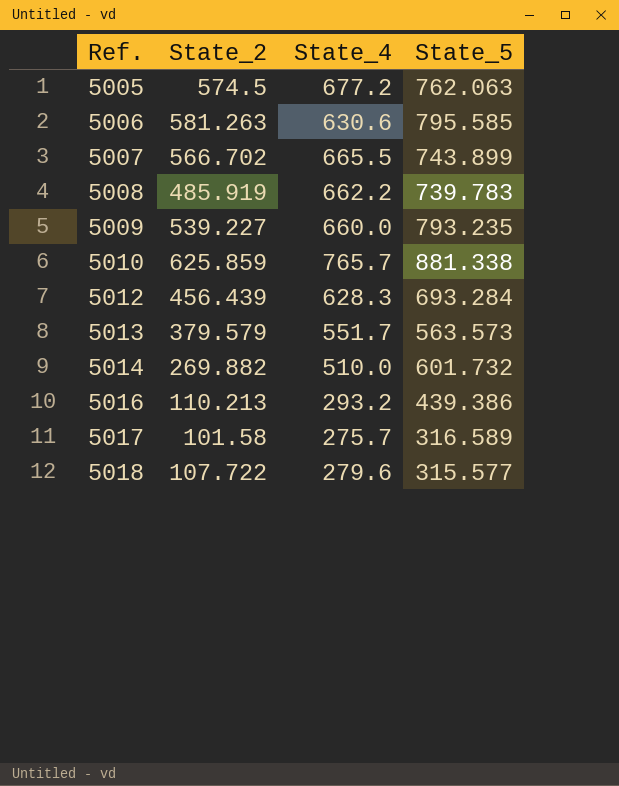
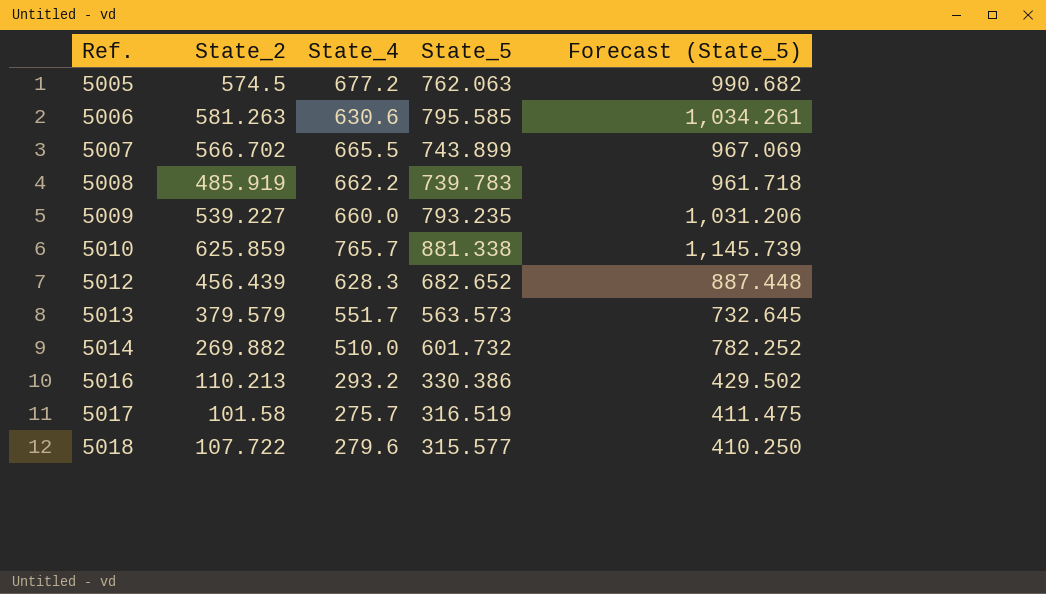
column Forecast (State_5) | formula: none -> [State_5] * 1.3
5012 | State_5: 693.284 -> 682.652
5016 | State_5: 439.386 -> 330.386
5017 | State_5: 316.589 -> 316.519

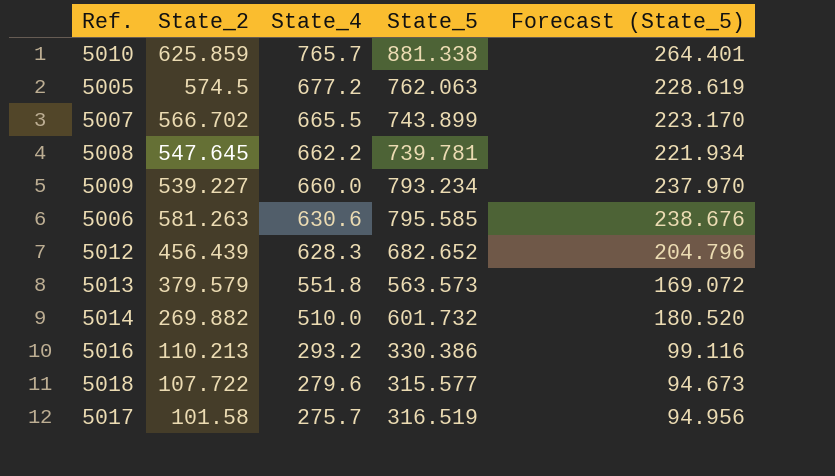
row order: Ref. ascending -> State_4 descending
column Forecast (State_5) | formula: [State_5] * 1.3 -> [State_5] * 0.3
5008 | State_2: 485.919 -> 547.645
5008 | State_5: 739.783 -> 739.781
5009 | State_5: 793.235 -> 793.234
5013 | State_4: 551.7 -> 551.8

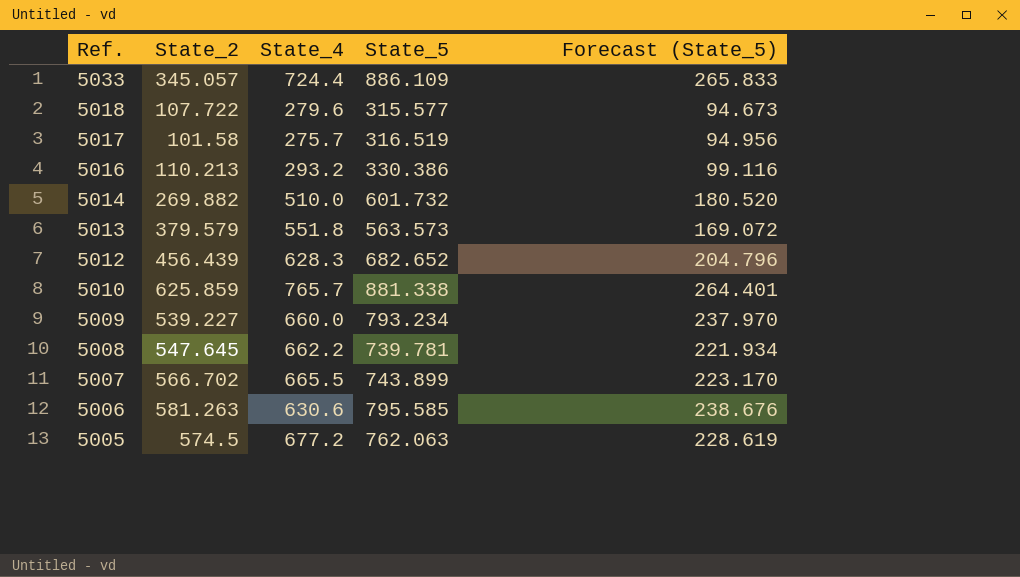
row order: State_4 descending -> Ref. descending
row 5033: none -> 345.057 | 724.4 | 886.109 | 265.833

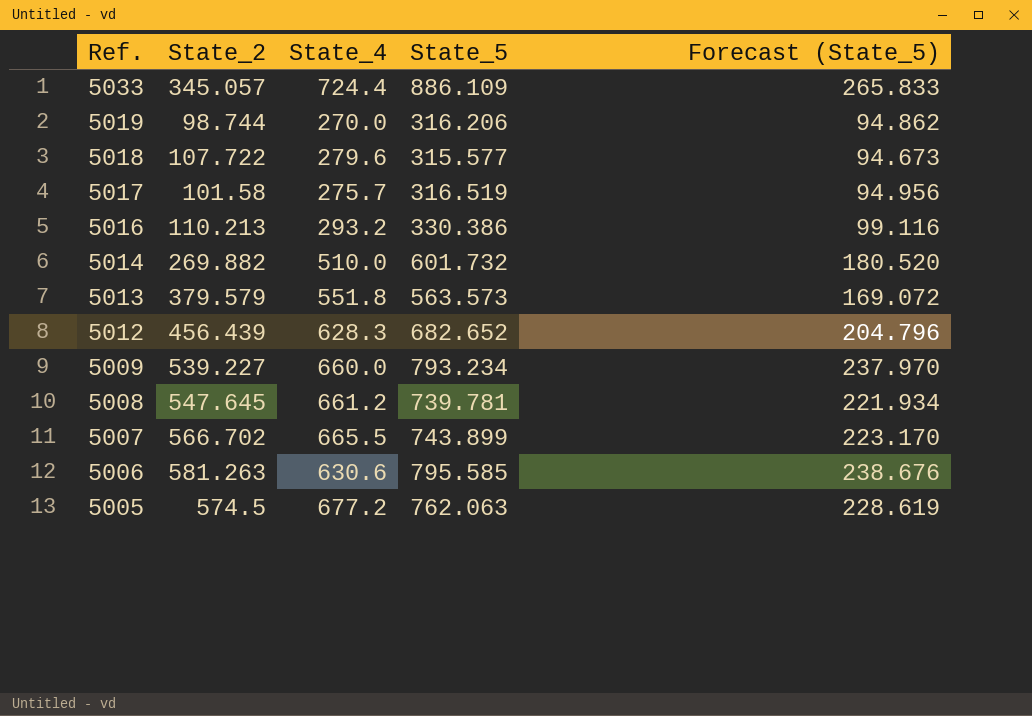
row 5010: 625.859 | 765.7 | 881.338 | 264.401 -> none
row 5019: none -> 98.744 | 270.0 | 316.206 | 94.862
5008 | State_4: 662.2 -> 661.2

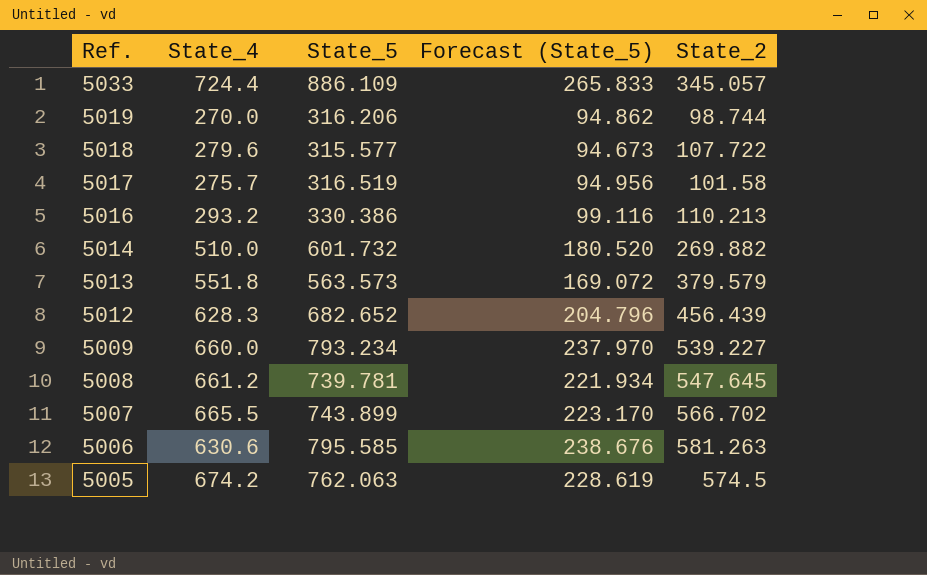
column State_2 | position: 2 -> 5
5005 | State_4: 677.2 -> 674.2

